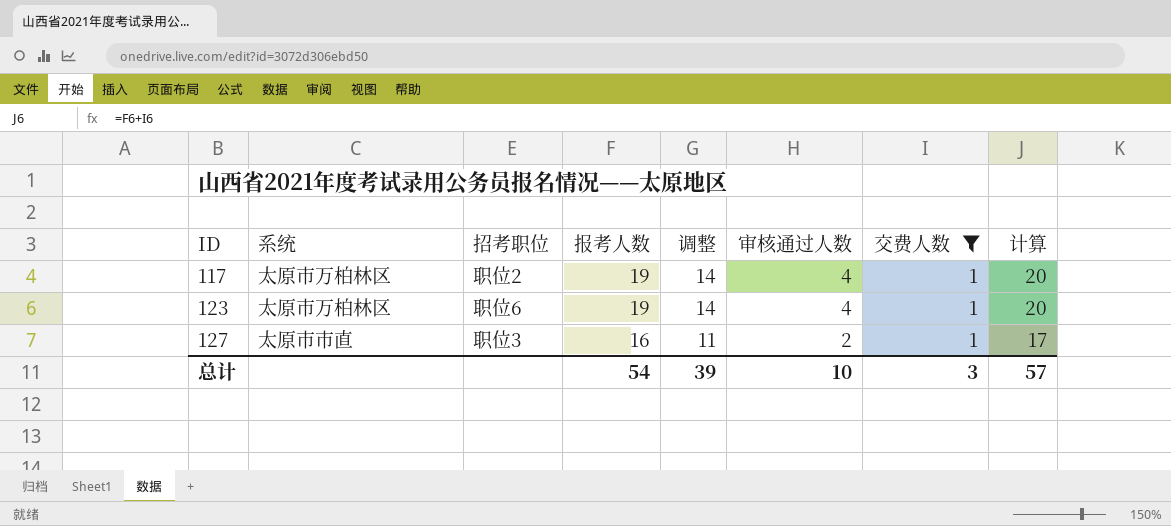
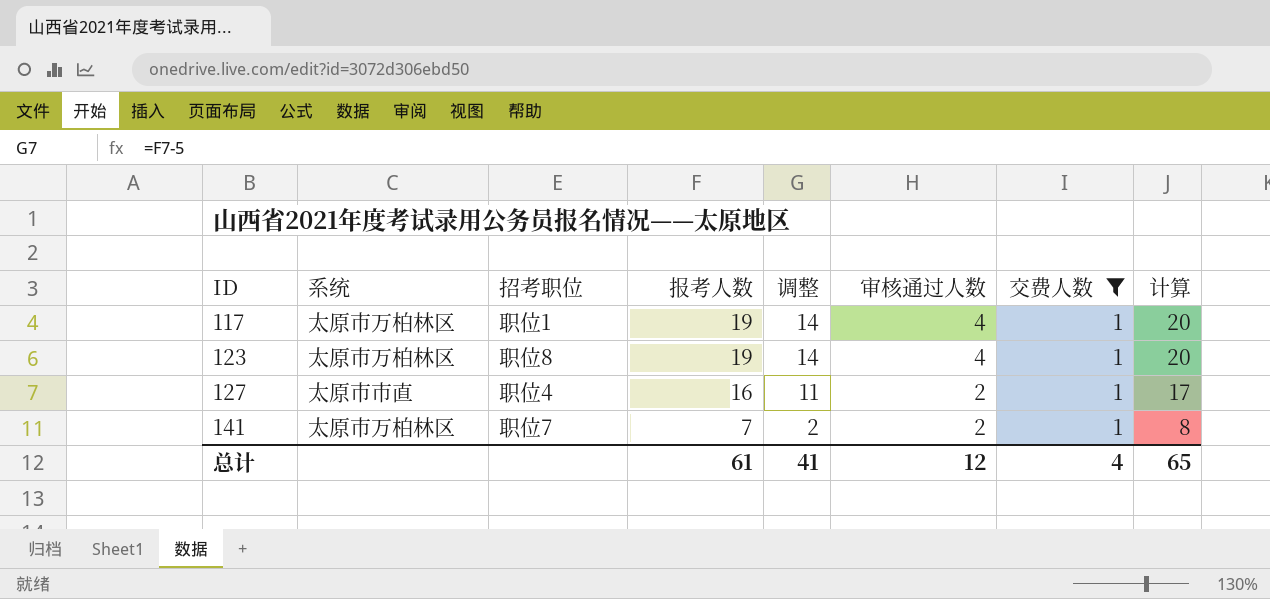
117 | 招考职位: 职位2 -> 职位1
123 | 招考职位: 职位6 -> 职位8
127 | 招考职位: 职位3 -> 职位4
row 141: none -> 太原市万柏林区 | 职位7 | 7 | 2 | 2 | 1 | 8
总计 | 报考人数: 54 -> 61
总计 | 调整: 39 -> 41
总计 | 审核通过人数: 10 -> 12
总计 | 交费人数: 3 -> 4
总计 | 计算: 57 -> 65

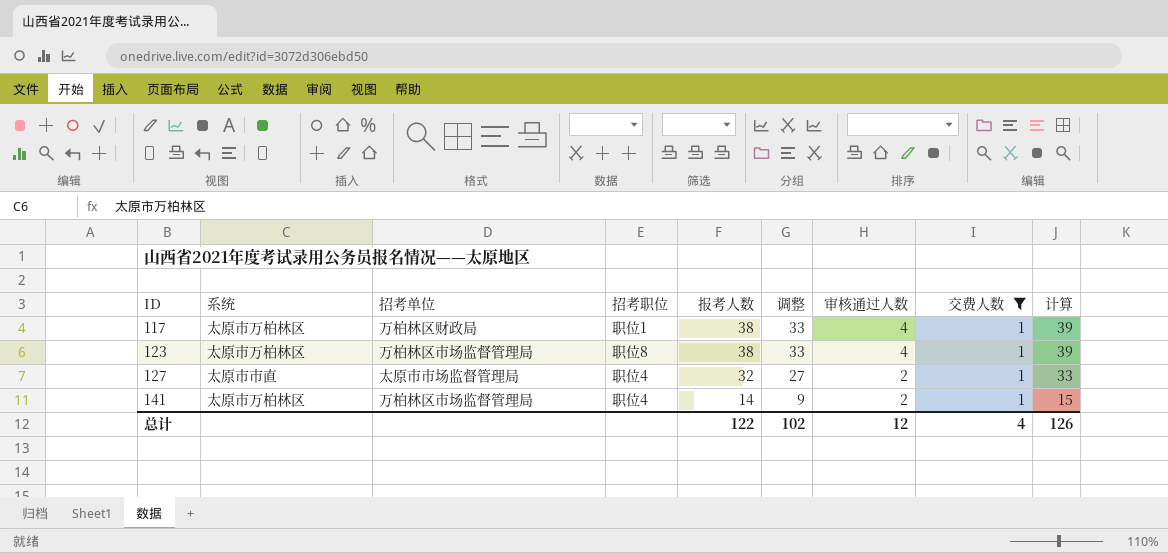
column 招考单位 | position: none -> 3
117 | 报考人数: 19 -> 38
117 | 调整: 14 -> 33
117 | 计算: 20 -> 39
123 | 报考人数: 19 -> 38
123 | 调整: 14 -> 33
123 | 计算: 20 -> 39
127 | 报考人数: 16 -> 32
127 | 调整: 11 -> 27
127 | 计算: 17 -> 33
141 | 招考职位: 职位7 -> 职位4
141 | 报考人数: 7 -> 14
141 | 调整: 2 -> 9
141 | 计算: 8 -> 15
总计 | 报考人数: 61 -> 122
总计 | 调整: 41 -> 102
总计 | 计算: 65 -> 126

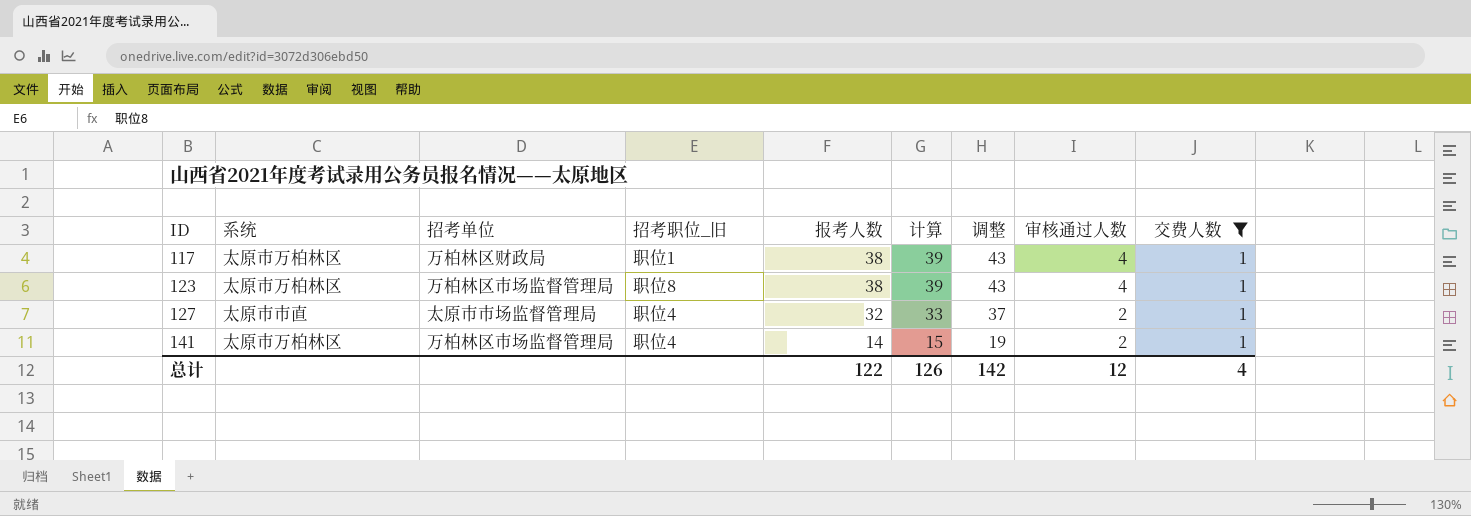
column name: 招考职位 -> 招考职位_旧
column 计算 | position: 9 -> 6
column 调整 | formula: [报考人数] - 5 -> [报考人数] + 5
总计 | 调整: 102 -> 142

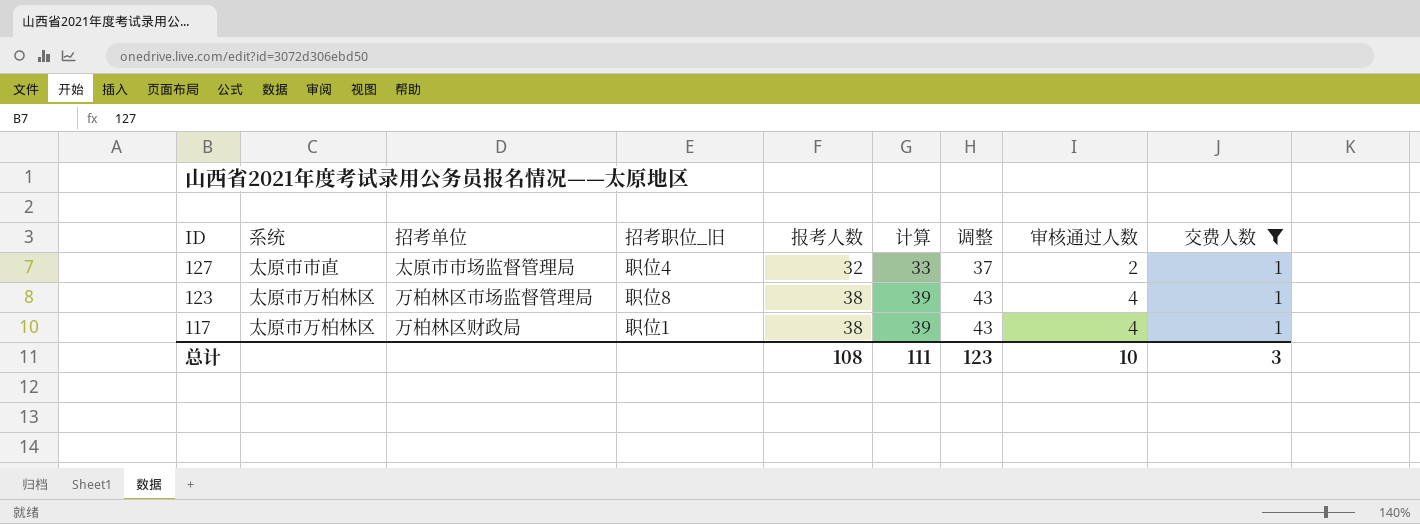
row order: ID ascending -> ID descending
row 141: 太原市万柏林区 | 万柏林区市场监督管理局 | 职位4 | 14 | 15 | 19 | 2 | 1 -> none
总计 | 报考人数: 122 -> 108
总计 | 计算: 126 -> 111
总计 | 调整: 142 -> 123
总计 | 审核通过人数: 12 -> 10
总计 | 交费人数: 4 -> 3

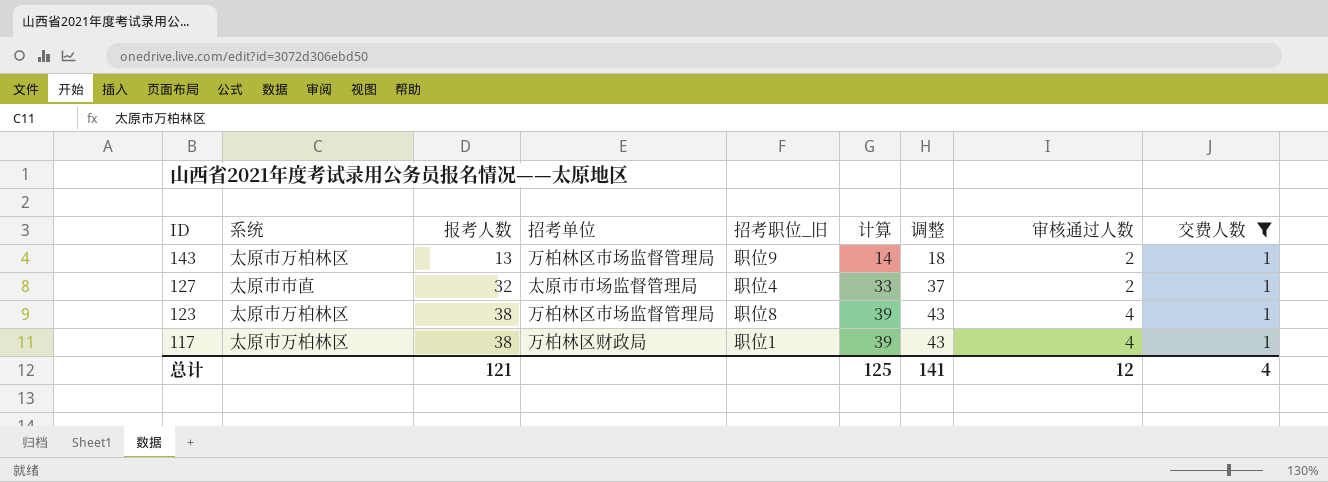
column 报考人数 | position: 5 -> 3
row 143: none -> 太原市万柏林区 | 13 | 万柏林区市场监督管理局 | 职位9 | 14 | 18 | 2 | 1
总计 | 报考人数: 108 -> 121
总计 | 计算: 111 -> 125
总计 | 调整: 123 -> 141
总计 | 审核通过人数: 10 -> 12
总计 | 交费人数: 3 -> 4

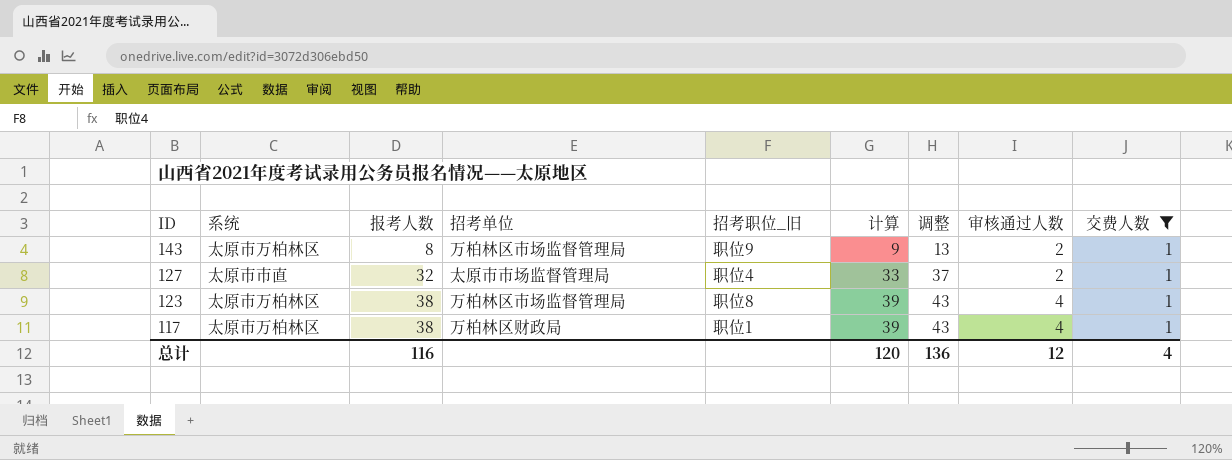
143 | 报考人数: 13 -> 8
143 | 计算: 14 -> 9
143 | 调整: 18 -> 13
总计 | 报考人数: 121 -> 116
总计 | 计算: 125 -> 120
总计 | 调整: 141 -> 136

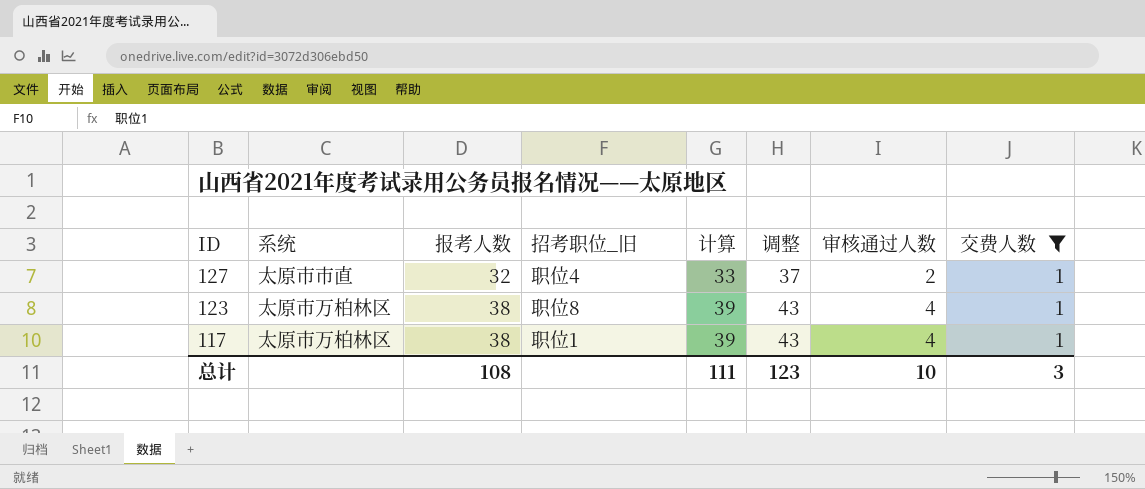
column 招考单位 | position: 4 -> none
row 143: 太原市万柏林区 | 8 | 万柏林区市场监督管理局 | 职位9 | 9 | 13 | 2 | 1 -> none
总计 | 报考人数: 116 -> 108
总计 | 计算: 120 -> 111
总计 | 调整: 136 -> 123
总计 | 审核通过人数: 12 -> 10
总计 | 交费人数: 4 -> 3

